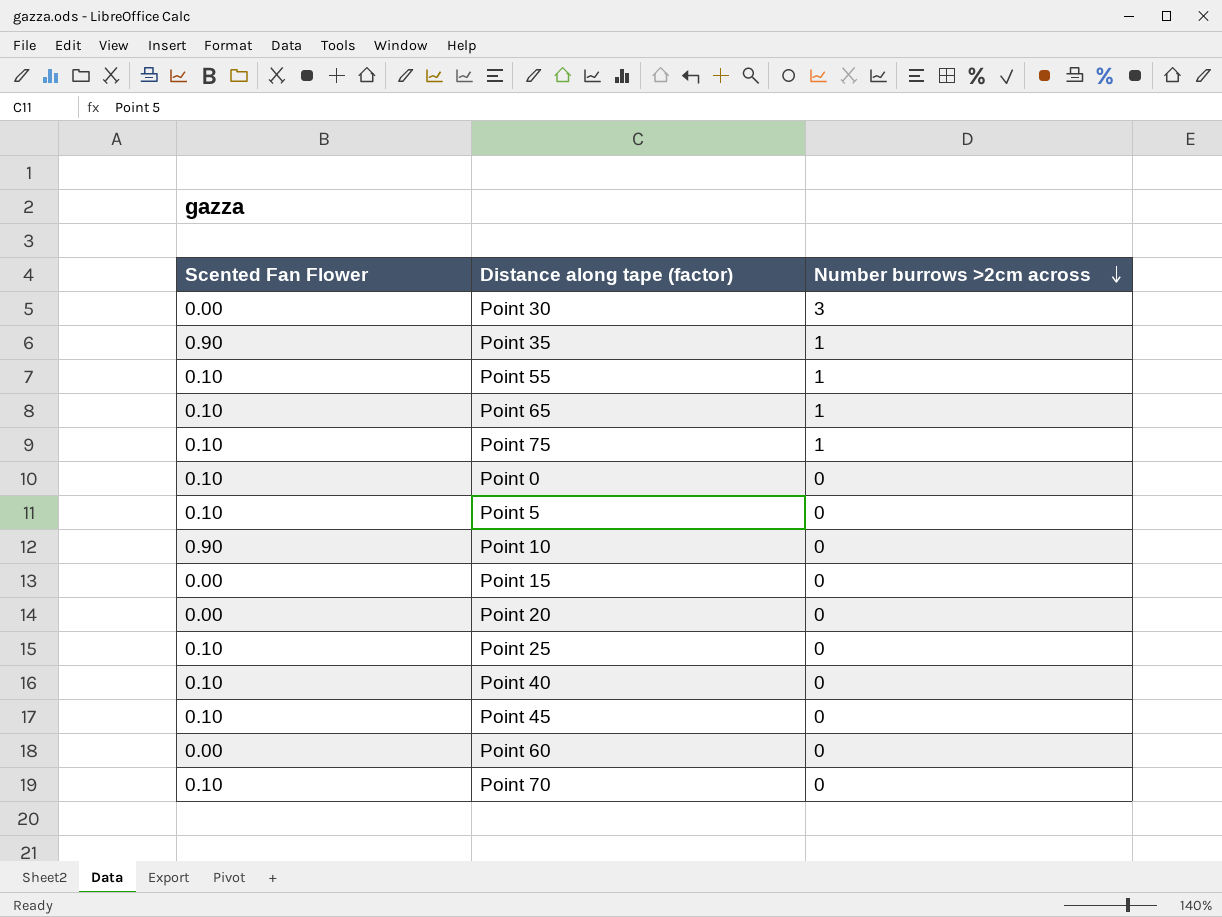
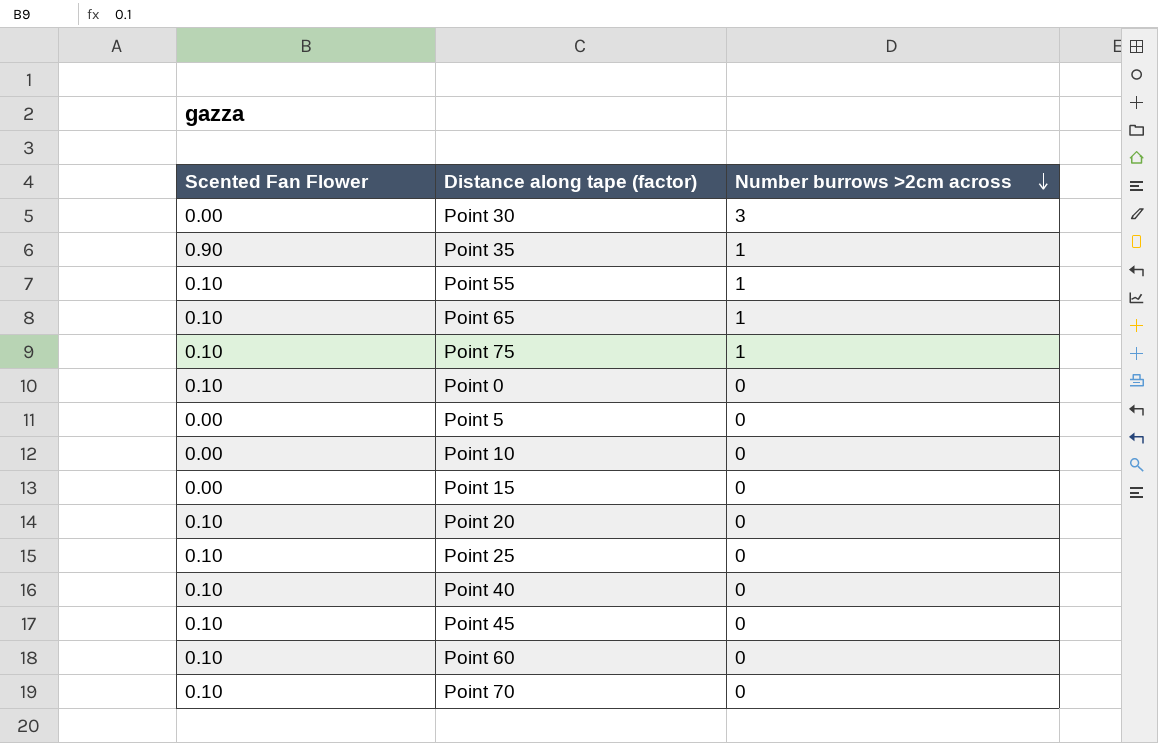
Point 5 | Scented Fan Flower: 0.10 -> 0.00
Point 10 | Scented Fan Flower: 0.90 -> 0.00
Point 20 | Scented Fan Flower: 0.00 -> 0.10
Point 60 | Scented Fan Flower: 0.00 -> 0.10

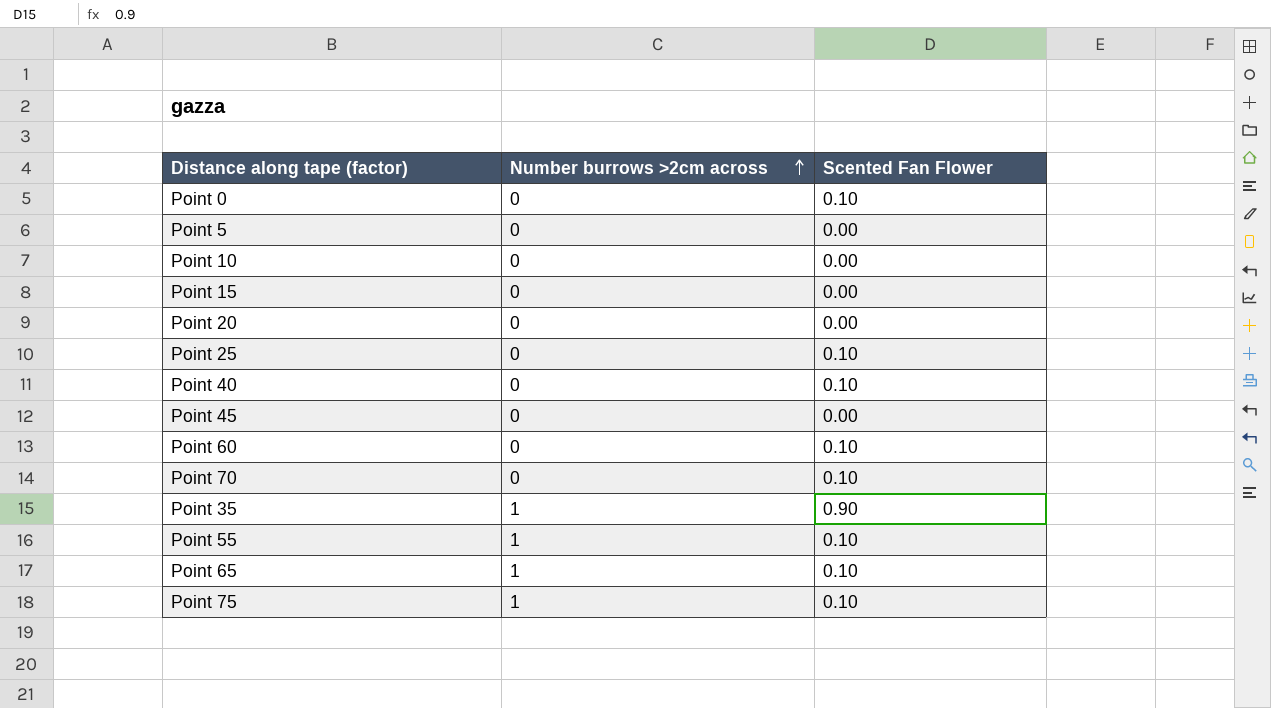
row order: Number burrows >2cm across descending -> Number burrows >2cm across ascending
column Scented Fan Flower | position: 1 -> 3
row Point 30: 0.00 | 3 -> none
Point 20 | Scented Fan Flower: 0.10 -> 0.00
Point 45 | Scented Fan Flower: 0.10 -> 0.00

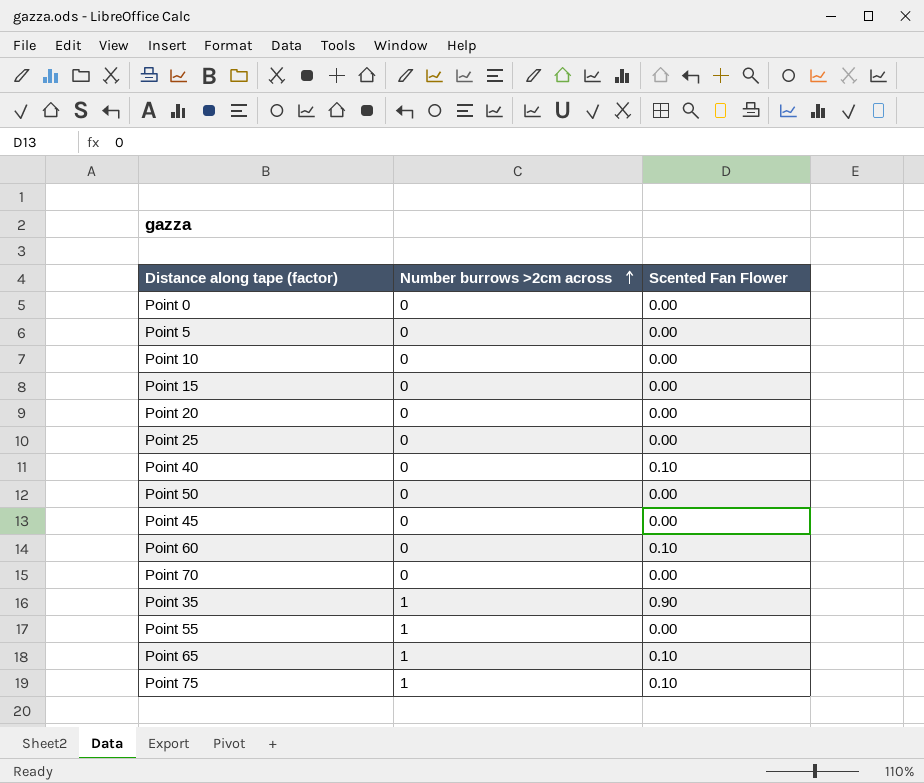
Point 0 | Scented Fan Flower: 0.10 -> 0.00
Point 25 | Scented Fan Flower: 0.10 -> 0.00
row Point 50: none -> 0 | 0.00
Point 70 | Scented Fan Flower: 0.10 -> 0.00
Point 55 | Scented Fan Flower: 0.10 -> 0.00

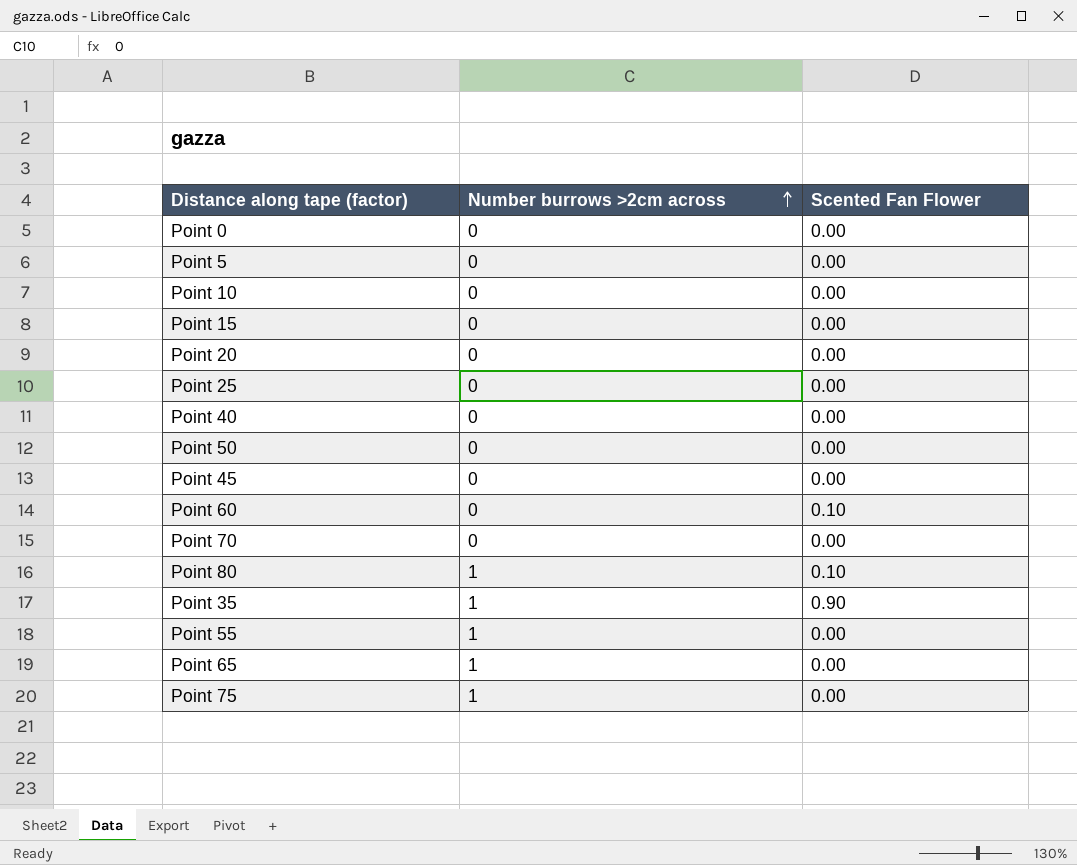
Point 40 | Scented Fan Flower: 0.10 -> 0.00
row Point 80: none -> 1 | 0.10
Point 65 | Scented Fan Flower: 0.10 -> 0.00
Point 75 | Scented Fan Flower: 0.10 -> 0.00

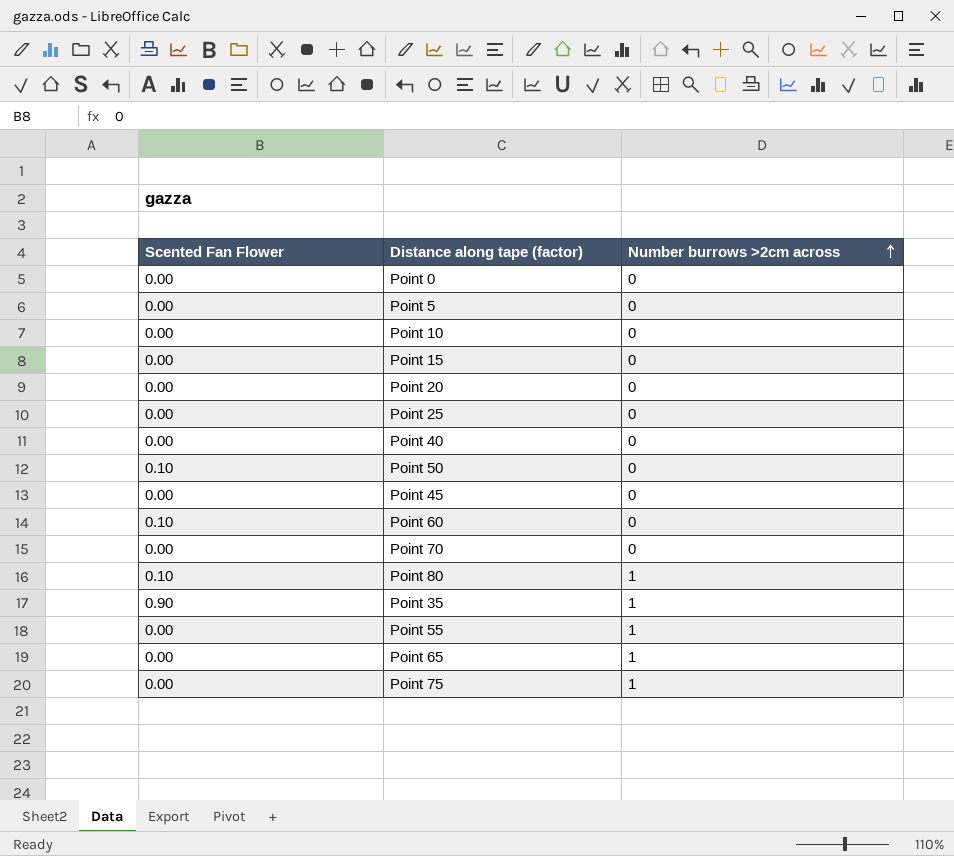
column Scented Fan Flower | position: 3 -> 1
Point 50 | Scented Fan Flower: 0.00 -> 0.10

